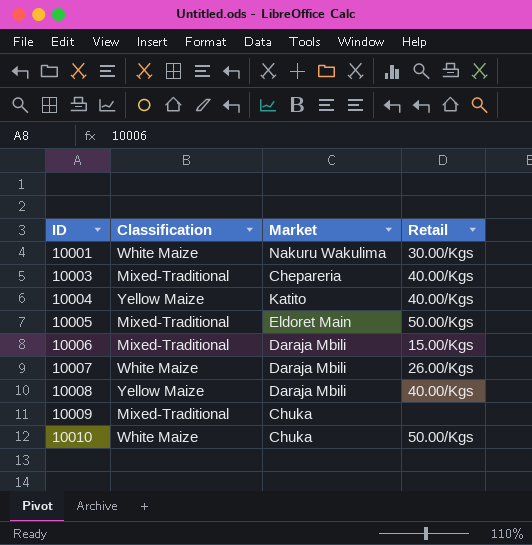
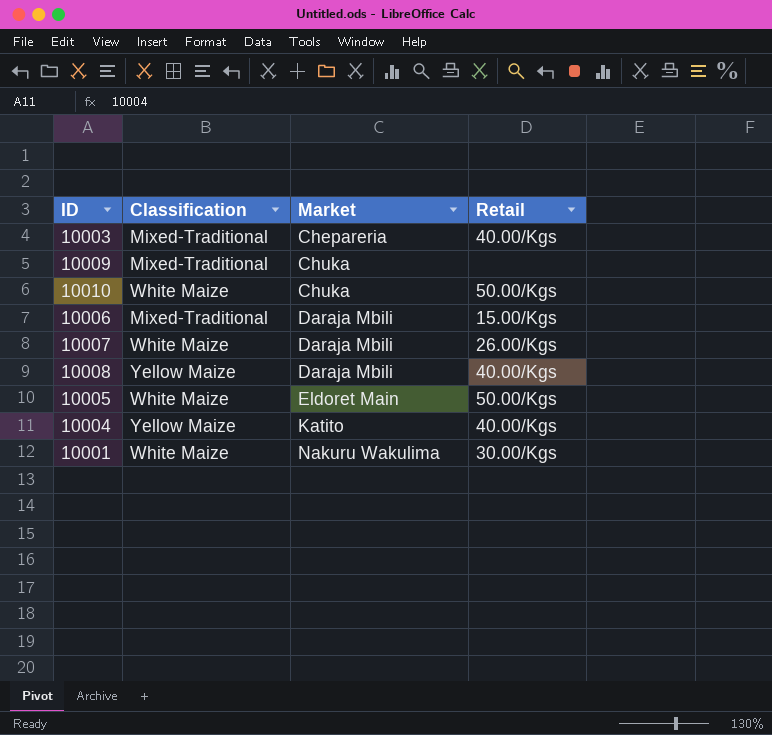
row order: ID ascending -> Market ascending
10005 | Classification: Mixed-Traditional -> White Maize

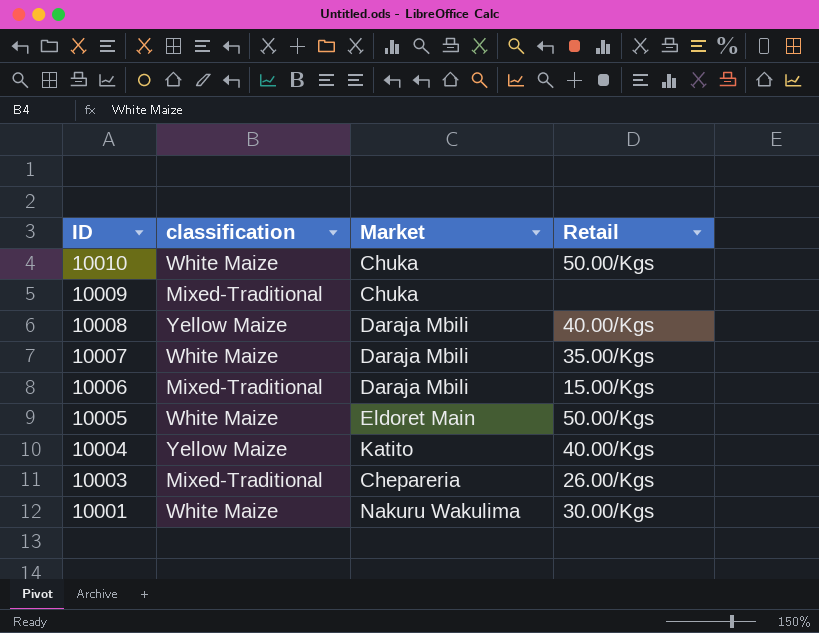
row order: Market ascending -> ID descending
column name: Classification -> classification
10007 | Retail: 26.00/Kgs -> 35.00/Kgs
10003 | Retail: 40.00/Kgs -> 26.00/Kgs

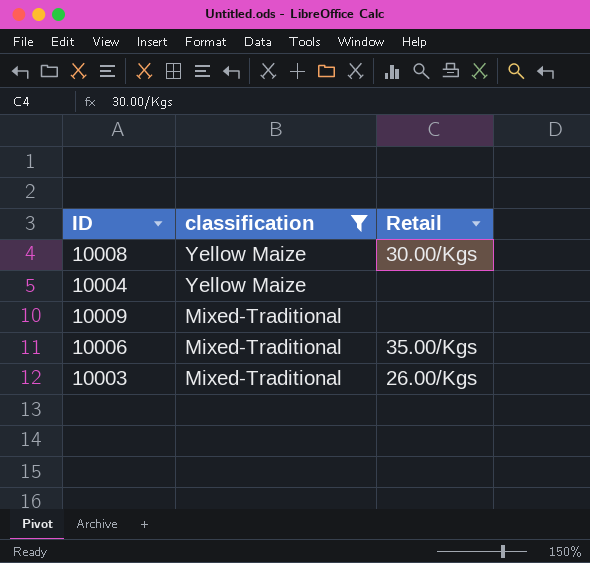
filter: none -> classification != White Maize
row order: ID descending -> classification descending
column Market | position: 3 -> none
10008 | Retail: 40.00/Kgs -> 30.00/Kgs
10004 | Retail: 40.00/Kgs -> none
10006 | Retail: 15.00/Kgs -> 35.00/Kgs

